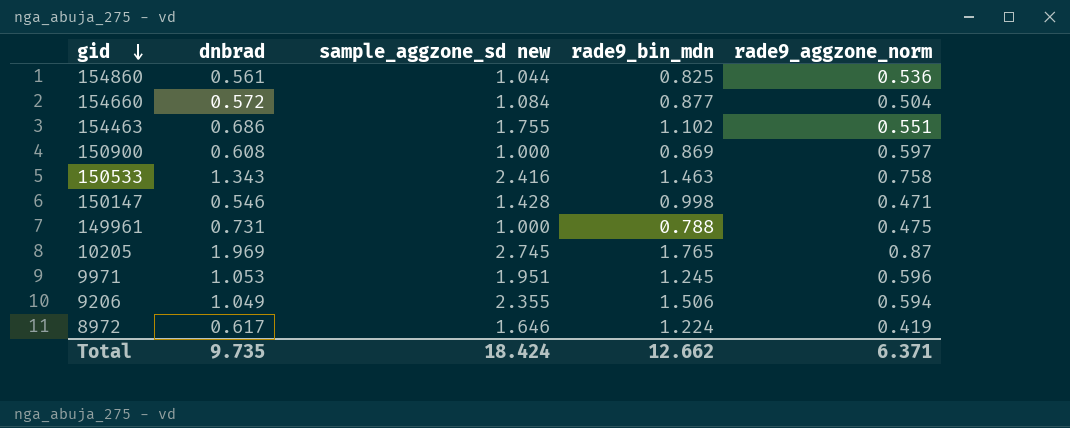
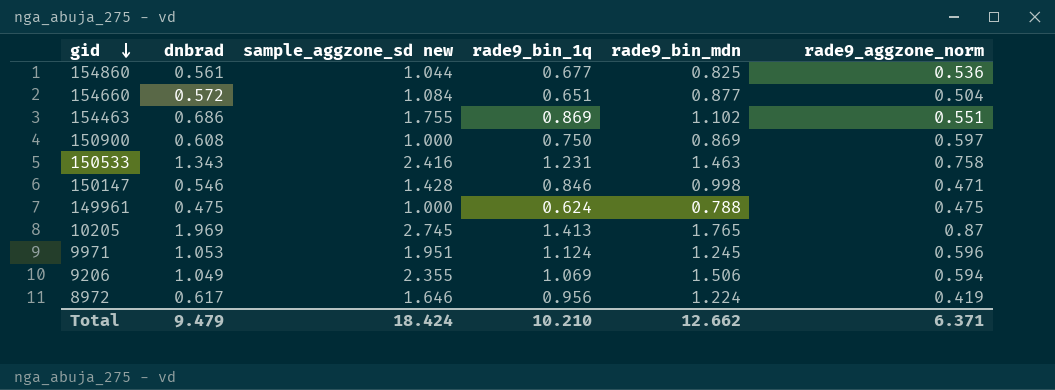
column rade9_bin_1q | position: none -> 4
149961 | dnbrad: 0.731 -> 0.475
Total | dnbrad: 9.735 -> 9.479

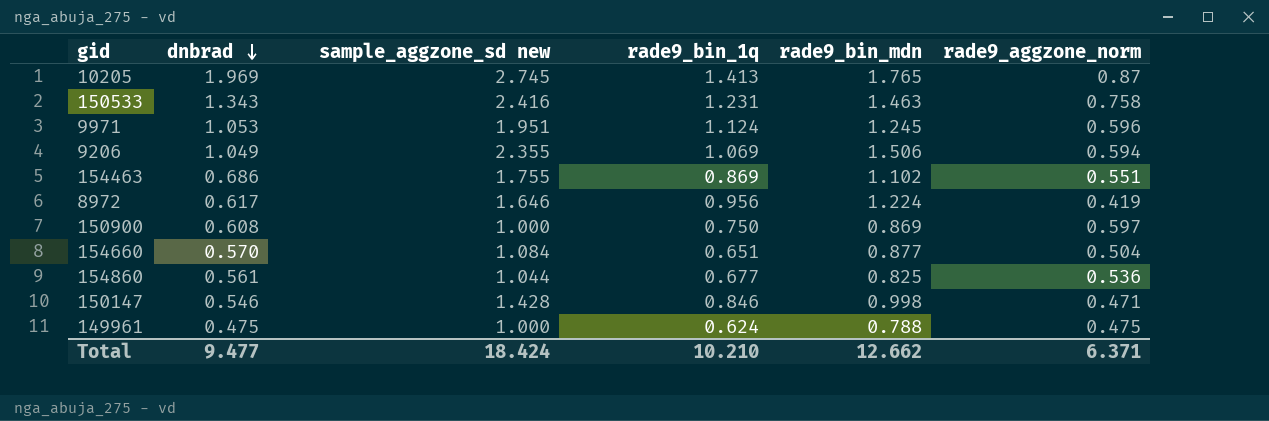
row order: gid descending -> dnbrad descending
154660 | dnbrad: 0.572 -> 0.570
Total | dnbrad: 9.479 -> 9.477

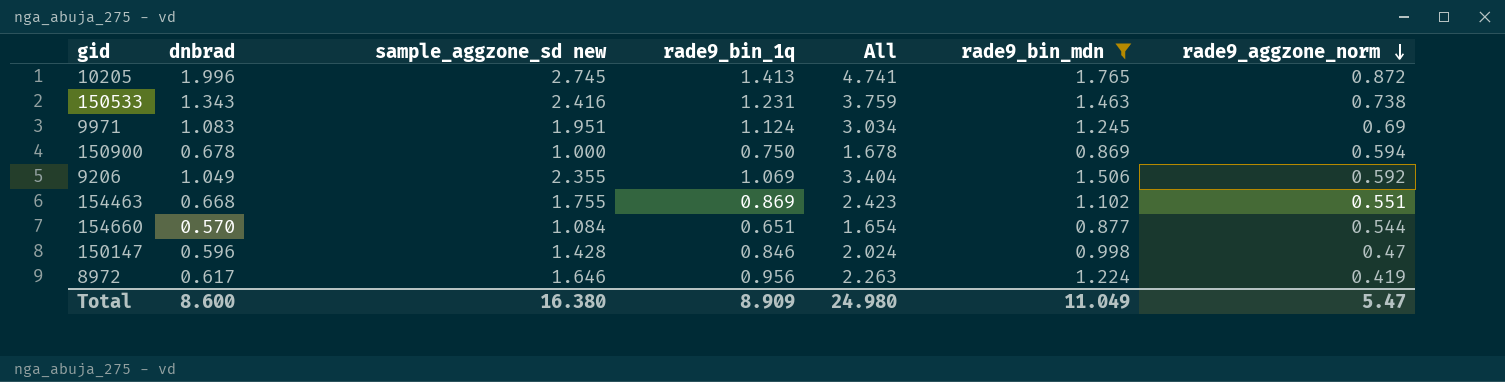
filter: none -> rade9_bin_mdn >= 0.869
row order: dnbrad descending -> rade9_aggzone_norm descending
column All | formula: none -> [dnbrad] + [sample_aggzone_sd new]
10205 | dnbrad: 1.969 -> 1.996
10205 | rade9_aggzone_norm: 0.87 -> 0.872
150533 | rade9_aggzone_norm: 0.758 -> 0.738
9971 | dnbrad: 1.053 -> 1.083
9971 | rade9_aggzone_norm: 0.596 -> 0.69
150900 | dnbrad: 0.608 -> 0.678
150900 | rade9_aggzone_norm: 0.597 -> 0.594
9206 | rade9_aggzone_norm: 0.594 -> 0.592
154463 | dnbrad: 0.686 -> 0.668
154660 | rade9_aggzone_norm: 0.504 -> 0.544
150147 | dnbrad: 0.546 -> 0.596
150147 | rade9_aggzone_norm: 0.471 -> 0.47
Total | dnbrad: 9.477 -> 8.600
Total | sample_aggzone_sd new: 18.424 -> 16.380
Total | rade9_bin_1q: 10.210 -> 8.909
Total | rade9_bin_mdn: 12.662 -> 11.049
Total | rade9_aggzone_norm: 6.371 -> 5.47

